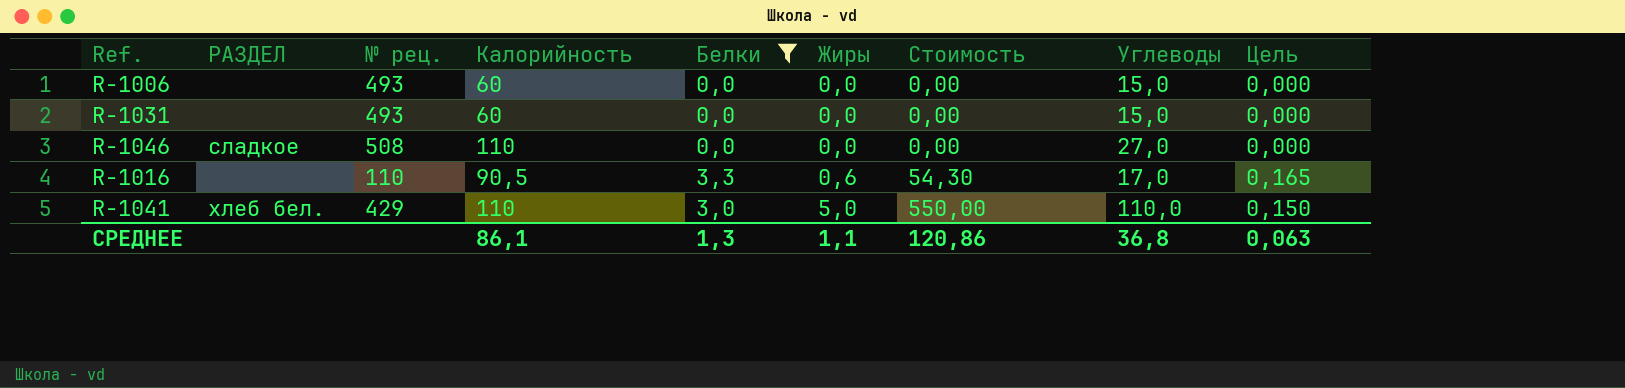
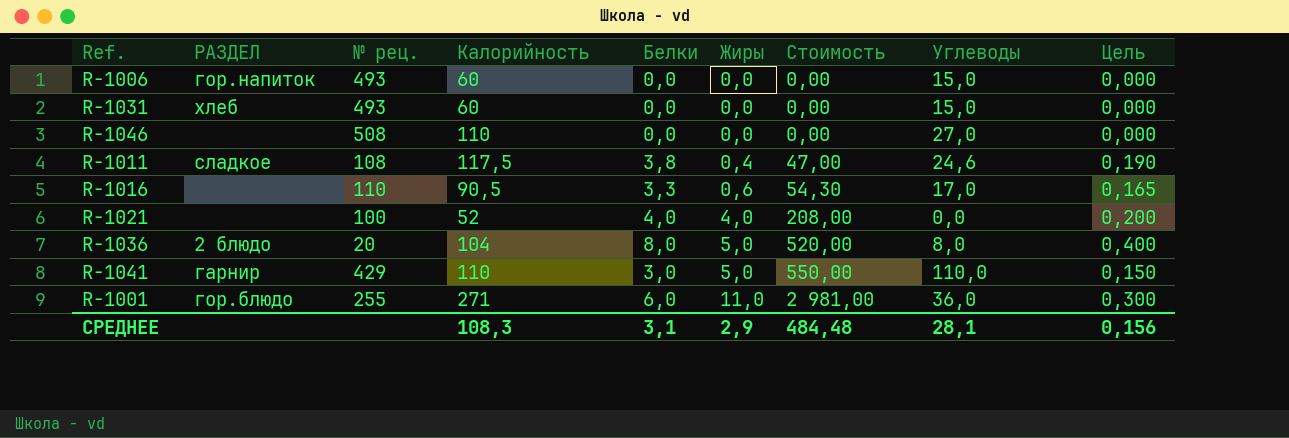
filter: Белки <= 3,3 -> none
R-1006 | РАЗДЕЛ: none -> гор.напиток
R-1031 | РАЗДЕЛ: none -> хлеб
R-1046 | РАЗДЕЛ: сладкое -> none
R-1041 | РАЗДЕЛ: хлеб бел. -> гарнир
СРЕДНЕЕ | Калорийность: 86,1 -> 108,3
СРЕДНЕЕ | Белки: 1,3 -> 3,1
СРЕДНЕЕ | Жиры: 1,1 -> 2,9
СРЕДНЕЕ | Стоимость: 120,86 -> 484,48
СРЕДНЕЕ | Углеводы: 36,8 -> 28,1
СРЕДНЕЕ | Цель: 0,063 -> 0,156

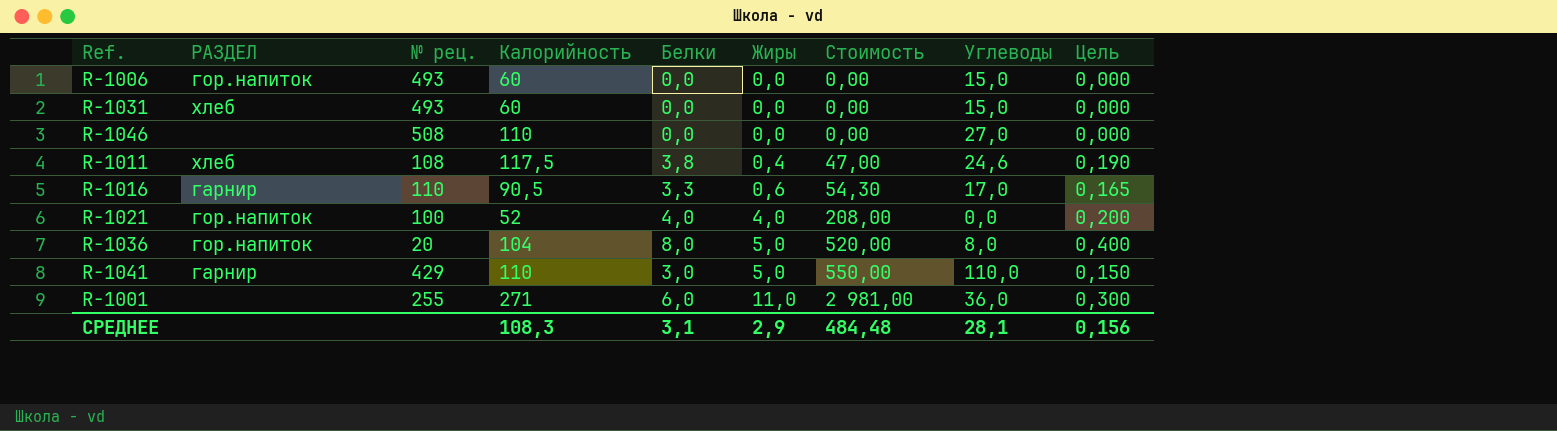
R-1011 | РАЗДЕЛ: сладкое -> хлеб
R-1016 | РАЗДЕЛ: none -> гарнир
R-1021 | РАЗДЕЛ: none -> гор.напиток
R-1036 | РАЗДЕЛ: 2 блюдо -> гор.напиток
R-1001 | РАЗДЕЛ: гор.блюдо -> none

